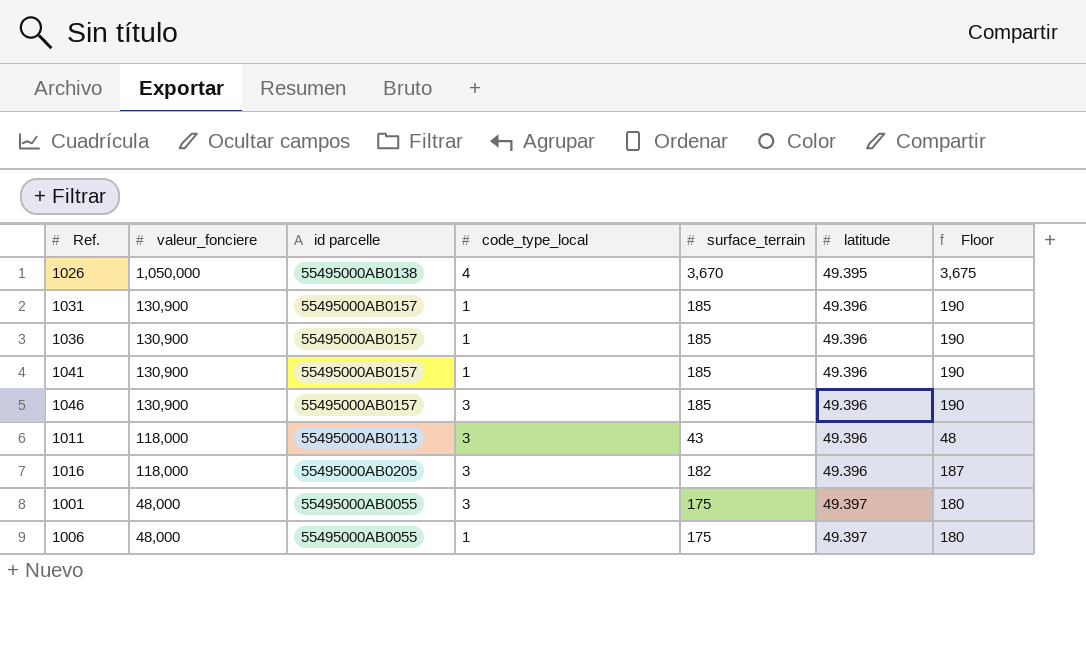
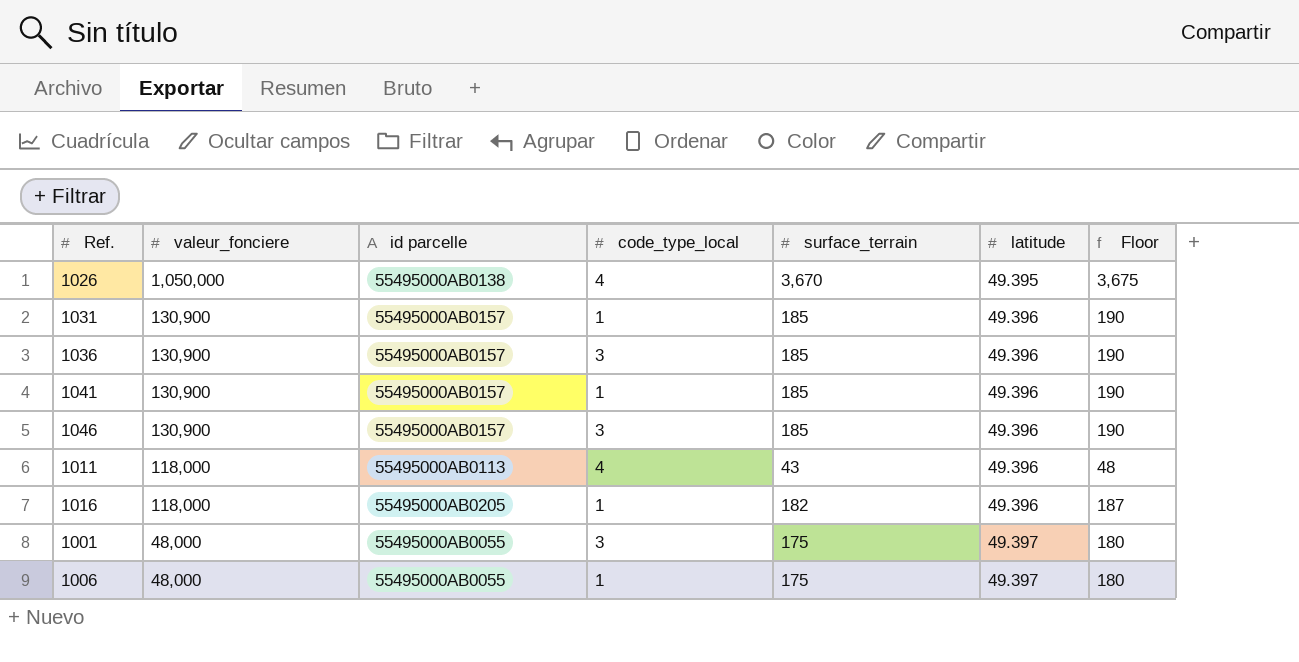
1036 | code_type_local: 1 -> 3
1011 | code_type_local: 3 -> 4
1016 | code_type_local: 3 -> 1

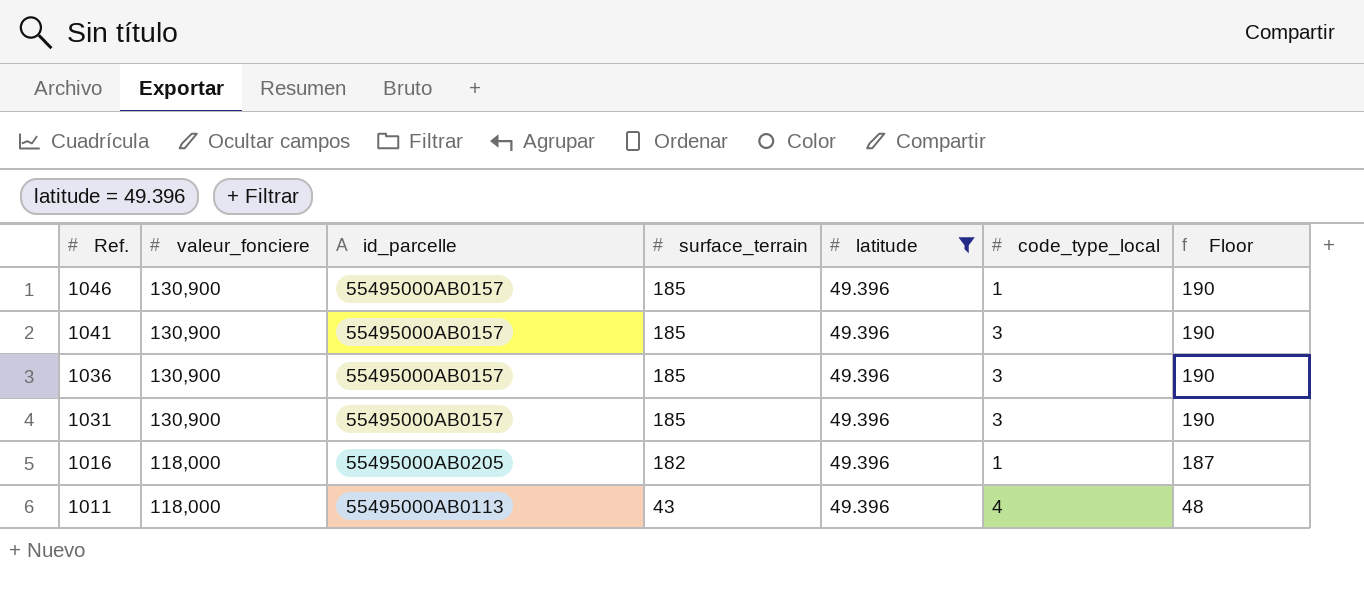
filter: none -> latitude = 49.396
row order: valeur_fonciere descending -> Ref. descending
column name: id parcelle -> id_parcelle
column code_type_local | position: 4 -> 6
1046 | code_type_local: 3 -> 1
1041 | code_type_local: 1 -> 3
1031 | code_type_local: 1 -> 3

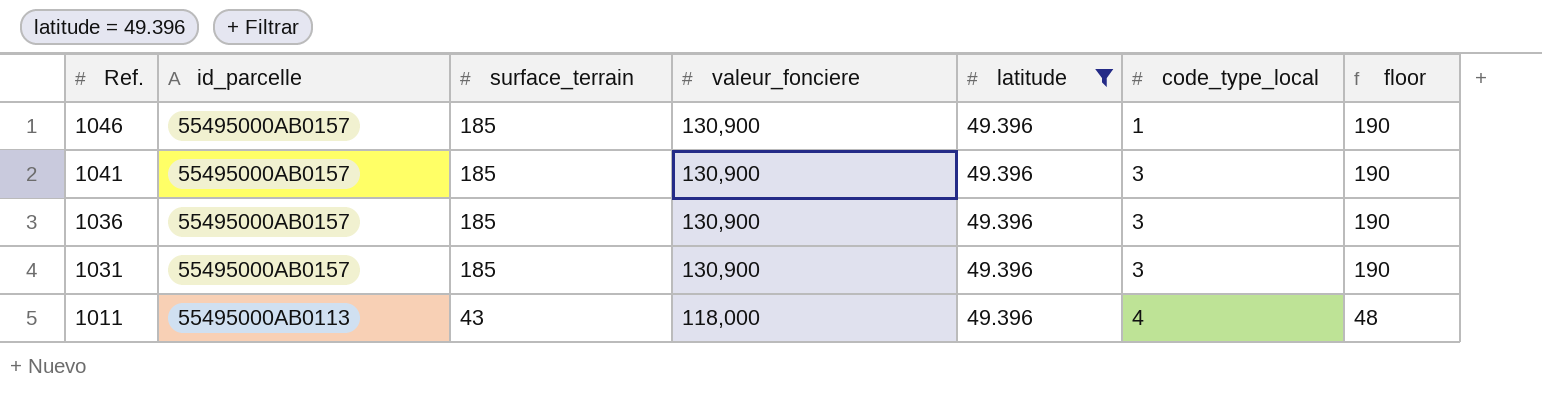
column valeur_fonciere | position: 2 -> 4
column name: Floor -> floor
row 1016: 118,000 | 55495000AB0205 | 182 | 49.396 | 1 | 187 -> none

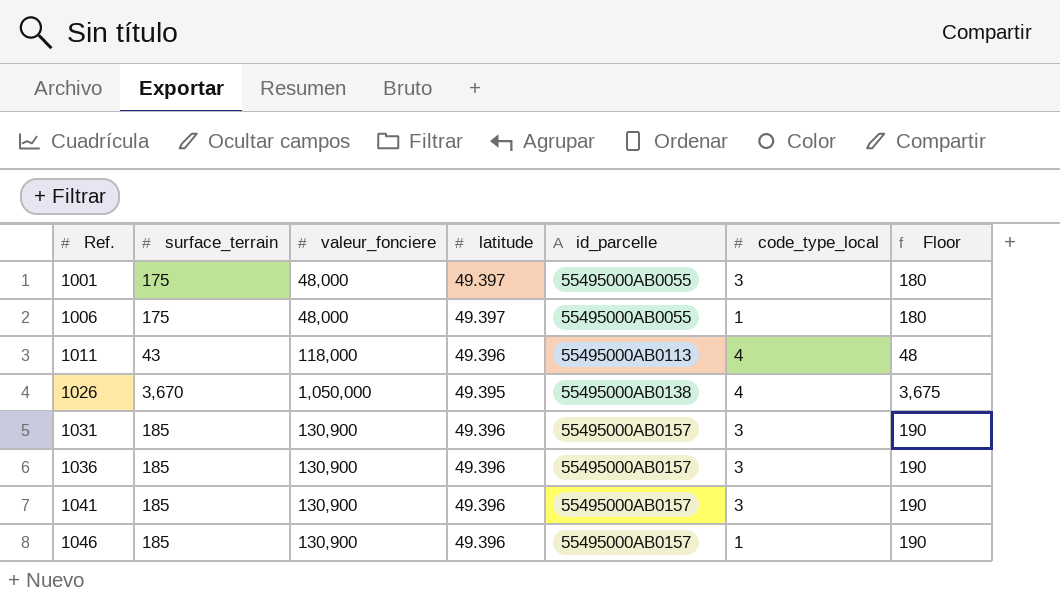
filter: latitude = 49.396 -> none
row order: Ref. descending -> Ref. ascending
column id_parcelle | position: 2 -> 5
column name: floor -> Floor

